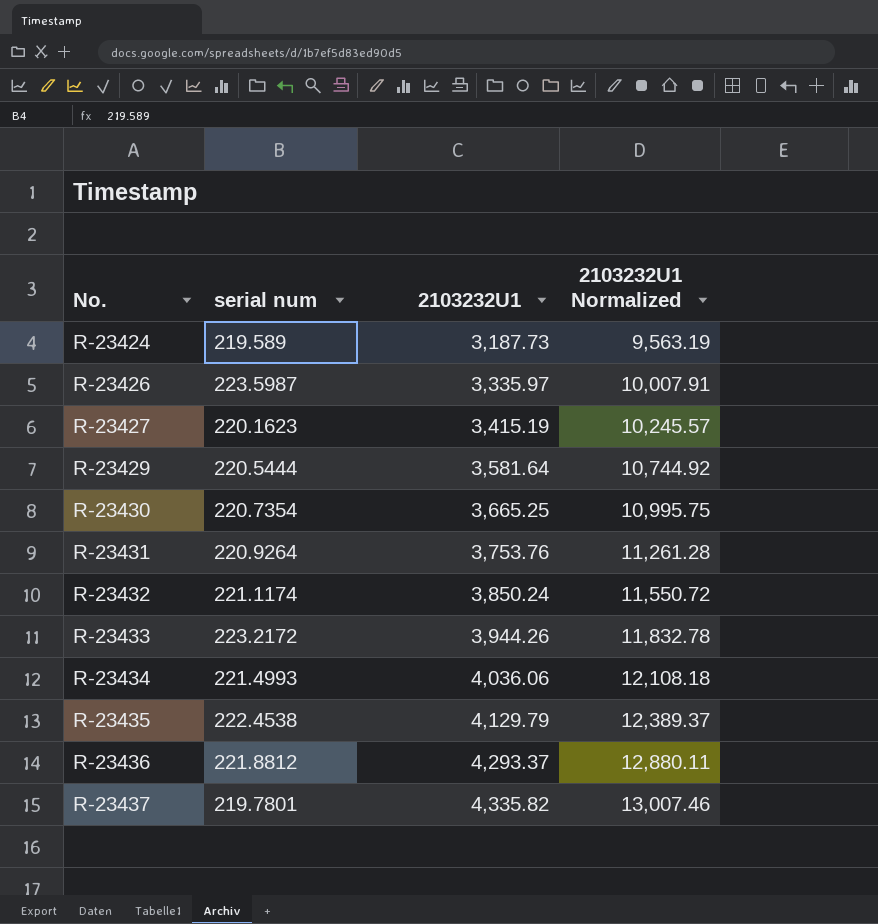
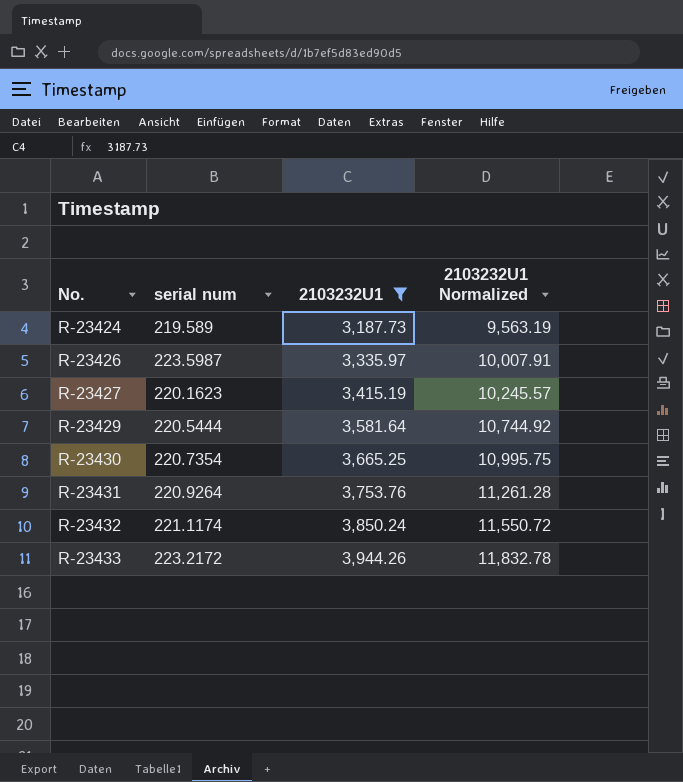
filter: none -> 2103232U1 <= 3,944.26

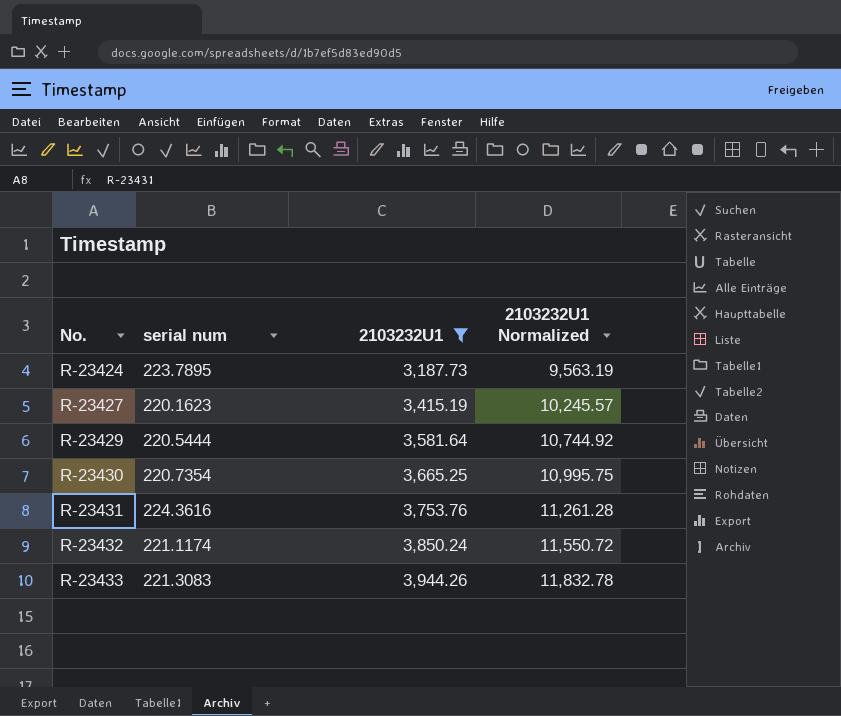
row R-23426: 223.5987 | 3,335.97 | 10,007.91 -> none
R-23424 | serial num: 219.589 -> 223.7895
R-23431 | serial num: 220.9264 -> 224.3616
R-23433 | serial num: 223.2172 -> 221.3083

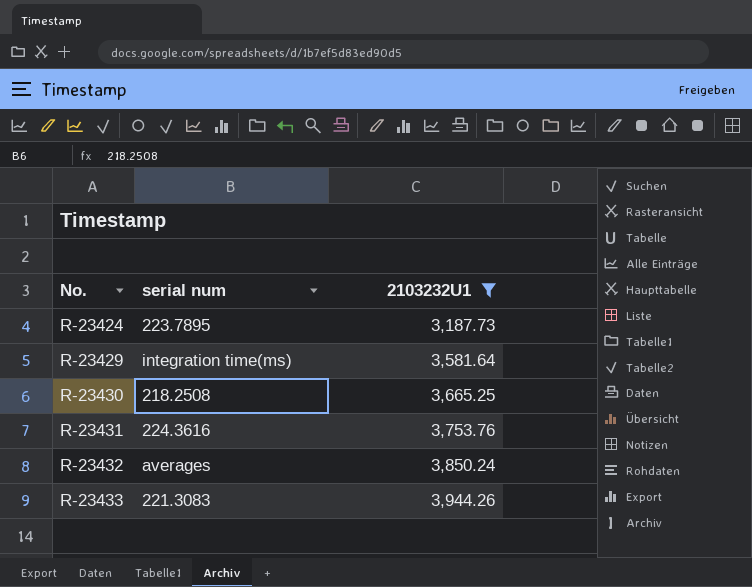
column 2103232U1 Normalized | formula: [2103232U1] * 3 -> none
row R-23427: 220.1623 | 3,415.19 | 10,245.57 -> none
R-23429 | serial num: 220.5444 -> integration time(ms)
R-23430 | serial num: 220.7354 -> 218.2508
R-23432 | serial num: 221.1174 -> averages

